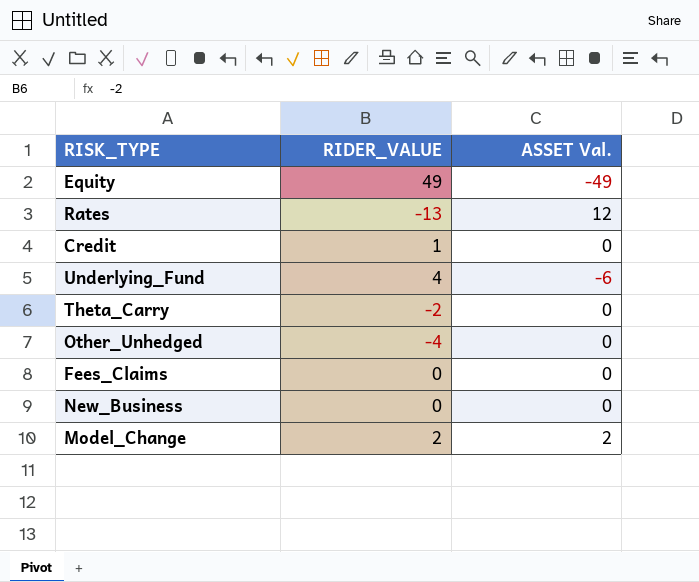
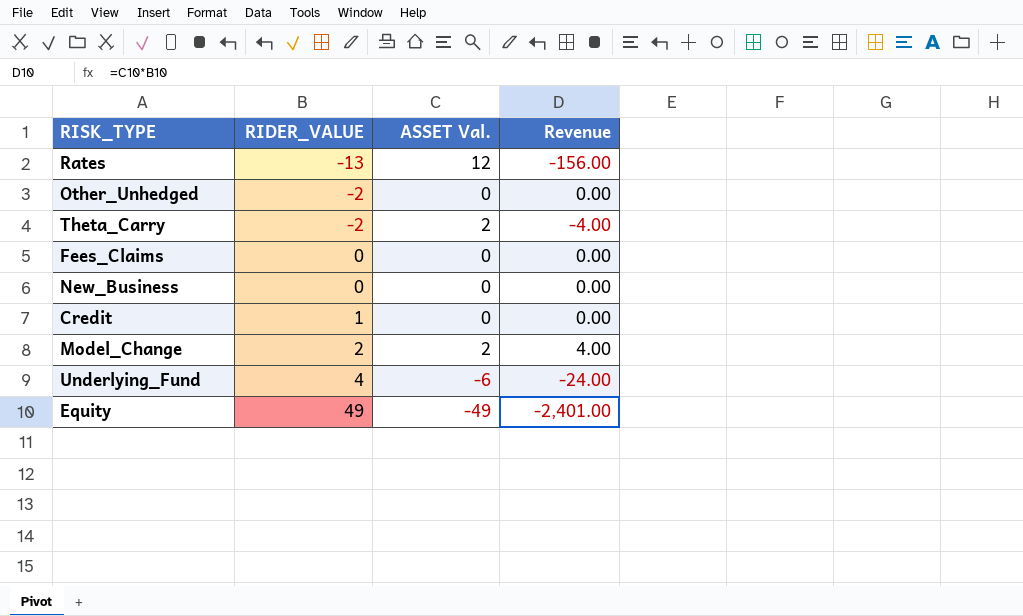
row order: none -> RIDER_VALUE ascending
column Revenue | formula: none -> [RIDER_VALUE] * [ASSET Val.]
Other_Unhedged | RIDER_VALUE: -4 -> -2
Theta_Carry | ASSET Val.: 0 -> 2

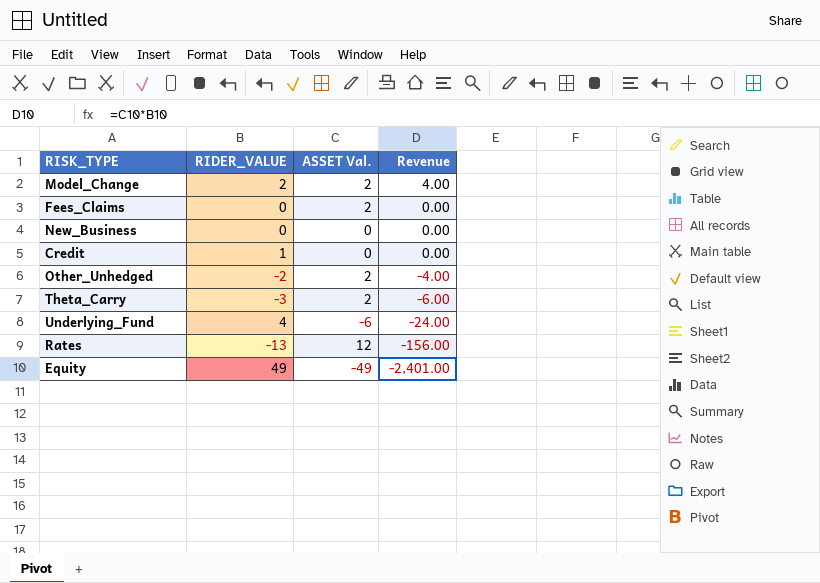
row order: RIDER_VALUE ascending -> Revenue descending
Fees_Claims | ASSET Val.: 0 -> 2
Other_Unhedged | ASSET Val.: 0 -> 2
Other_Unhedged | Revenue: 0.00 -> -4.00
Theta_Carry | RIDER_VALUE: -2 -> -3
Theta_Carry | Revenue: -4.00 -> -6.00

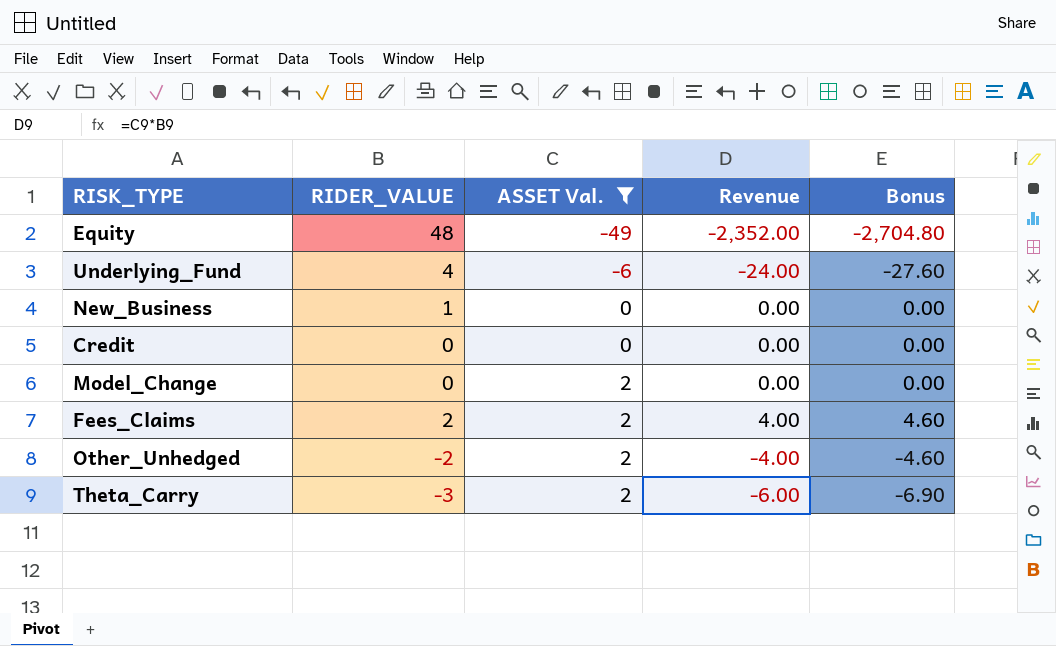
filter: none -> ASSET Val. != 12
row order: Revenue descending -> ASSET Val. ascending
column Bonus | formula: none -> [Revenue] * 1.15
Equity | RIDER_VALUE: 49 -> 48
Equity | Revenue: -2,401.00 -> -2,352.00
New_Business | RIDER_VALUE: 0 -> 1
Credit | RIDER_VALUE: 1 -> 0
Model_Change | RIDER_VALUE: 2 -> 0
Model_Change | Revenue: 4.00 -> 0.00
Fees_Claims | RIDER_VALUE: 0 -> 2
Fees_Claims | Revenue: 0.00 -> 4.00

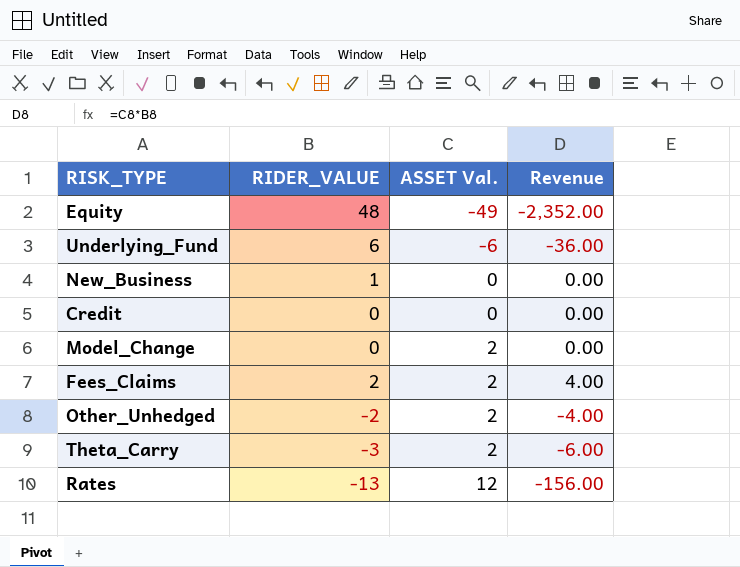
filter: ASSET Val. != 12 -> none
column Bonus | formula: [Revenue] * 1.15 -> none
Underlying_Fund | RIDER_VALUE: 4 -> 6
Underlying_Fund | Revenue: -24.00 -> -36.00

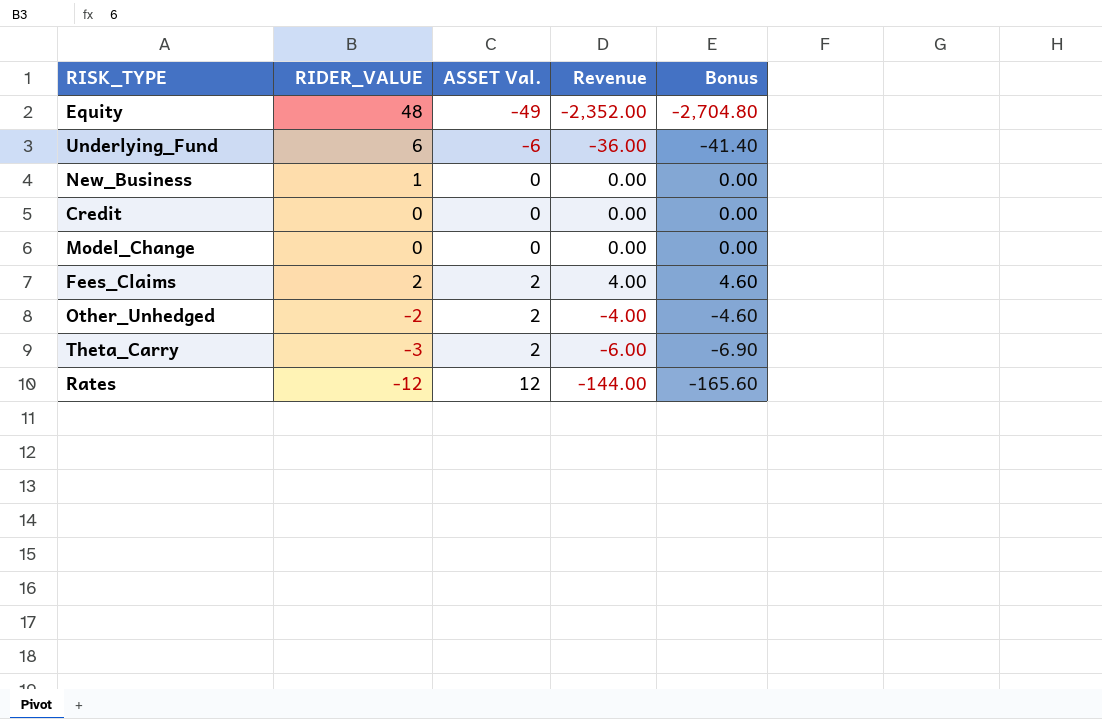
column Bonus | formula: none -> [Revenue] * 1.15
Model_Change | ASSET Val.: 2 -> 0
Rates | RIDER_VALUE: -13 -> -12
Rates | Revenue: -156.00 -> -144.00

